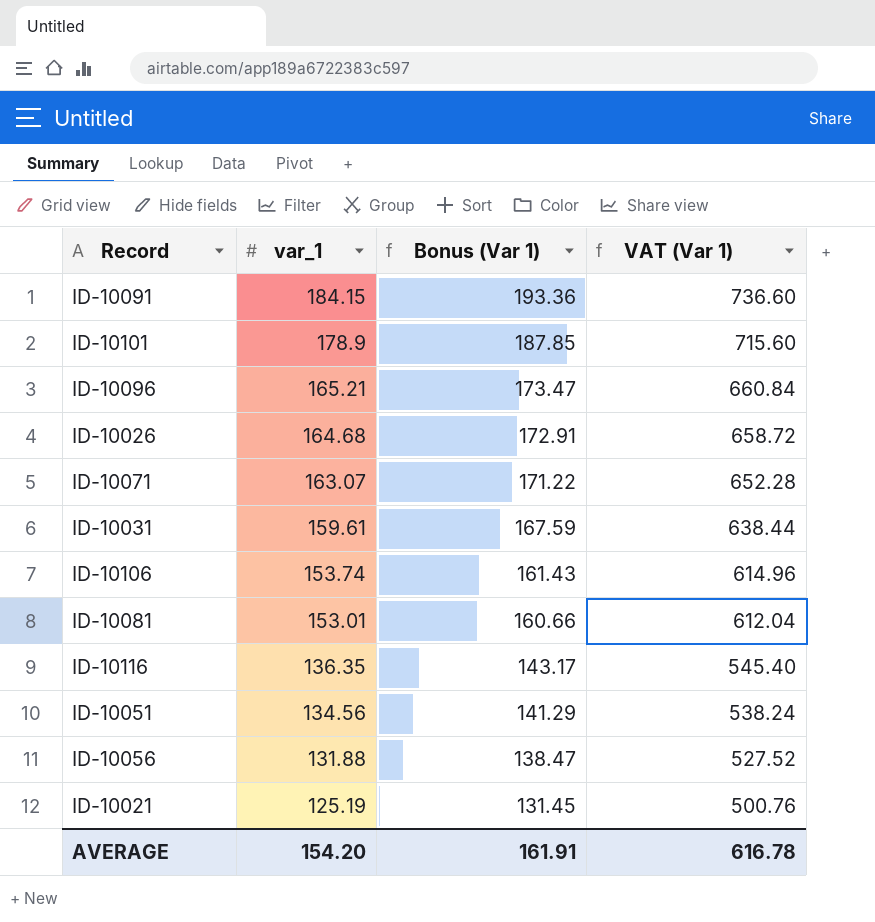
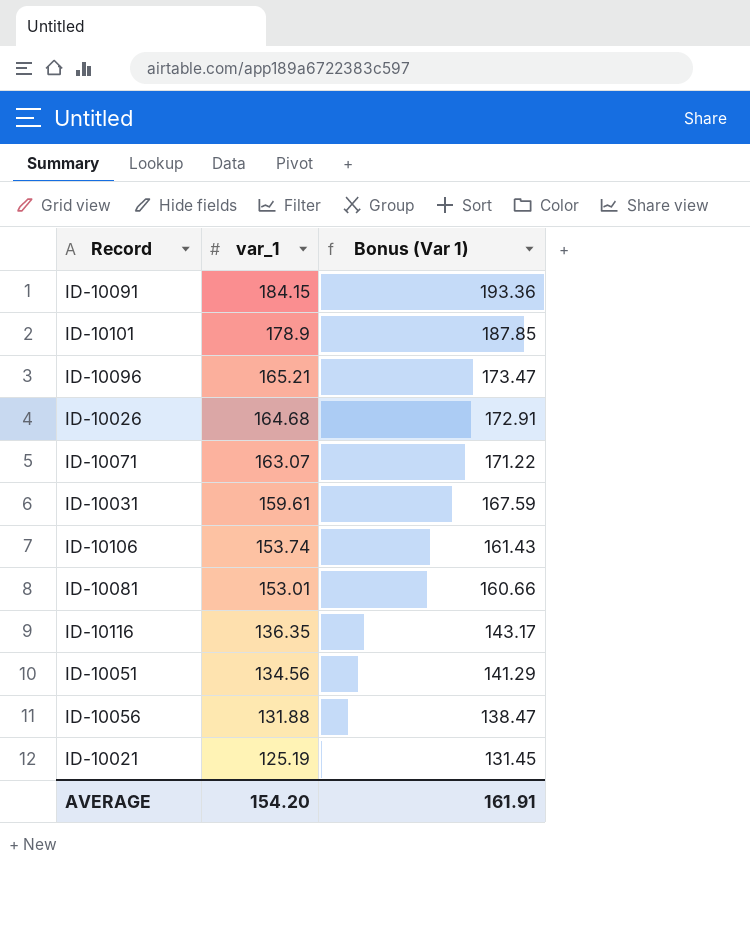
column VAT (Var 1) | formula: [var_1] * 4 -> none

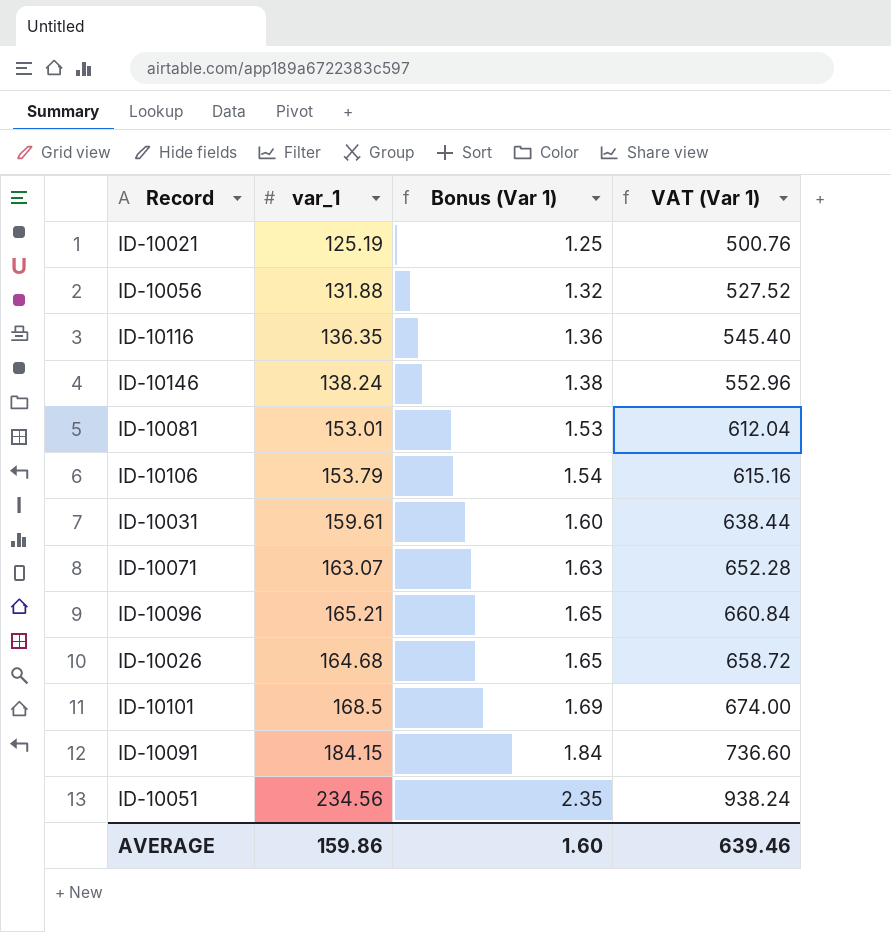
row order: var_1 descending -> Bonus (Var 1) ascending
column Bonus (Var 1) | formula: [var_1] * 1.05 -> [var_1] * 0.01
column VAT (Var 1) | formula: none -> [var_1] * 4
row ID-10146: none -> 138.24 | 1.38 | 552.96
ID-10106 | var_1: 153.74 -> 153.79
ID-10101 | var_1: 178.9 -> 168.5
ID-10051 | var_1: 134.56 -> 234.56
AVERAGE | var_1: 154.20 -> 159.86
AVERAGE | Bonus (Var 1): 161.91 -> 1.60

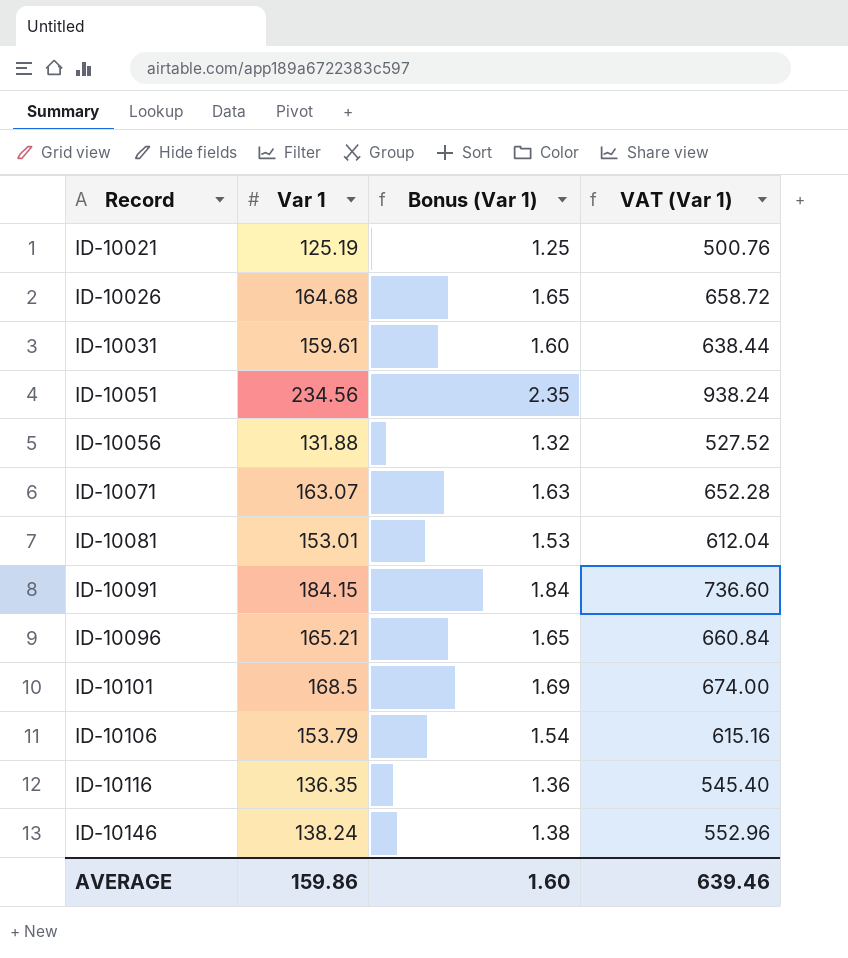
row order: Bonus (Var 1) ascending -> Record ascending
column name: var_1 -> Var 1

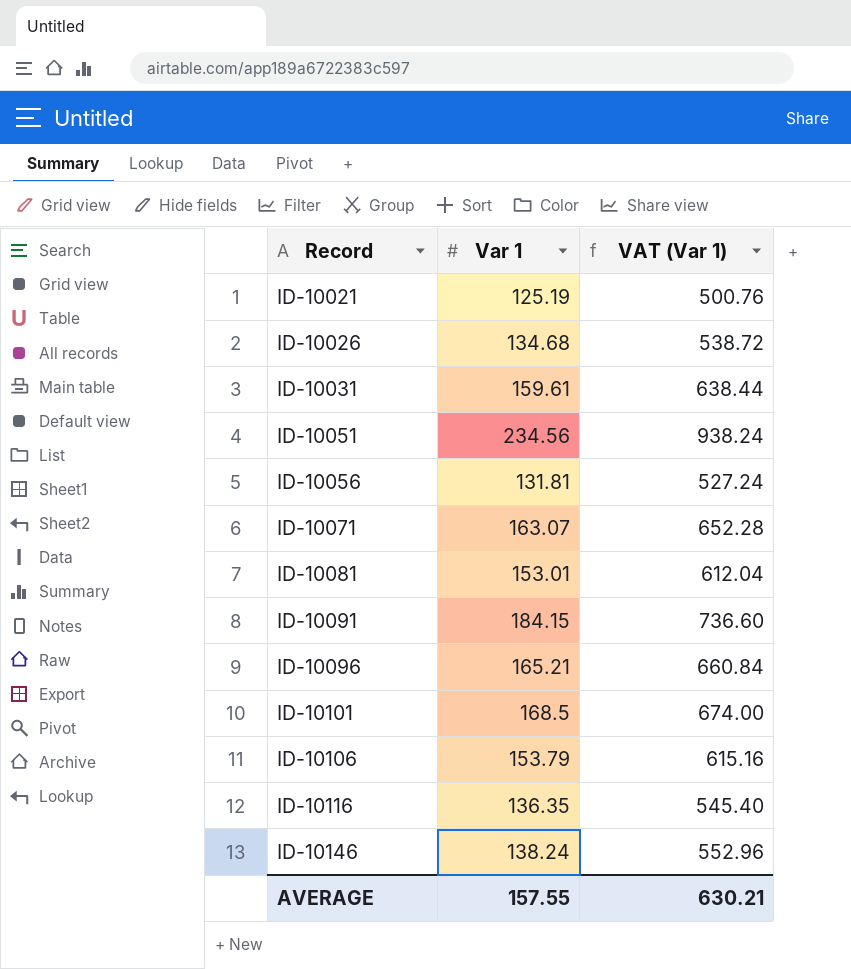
column Bonus (Var 1) | formula: [Var 1] * 0.01 -> none
ID-10026 | Var 1: 164.68 -> 134.68
ID-10026 | VAT (Var 1): 658.72 -> 538.72
ID-10056 | Var 1: 131.88 -> 131.81
ID-10056 | VAT (Var 1): 527.52 -> 527.24
AVERAGE | Var 1: 159.86 -> 157.55
AVERAGE | VAT (Var 1): 639.46 -> 630.21

